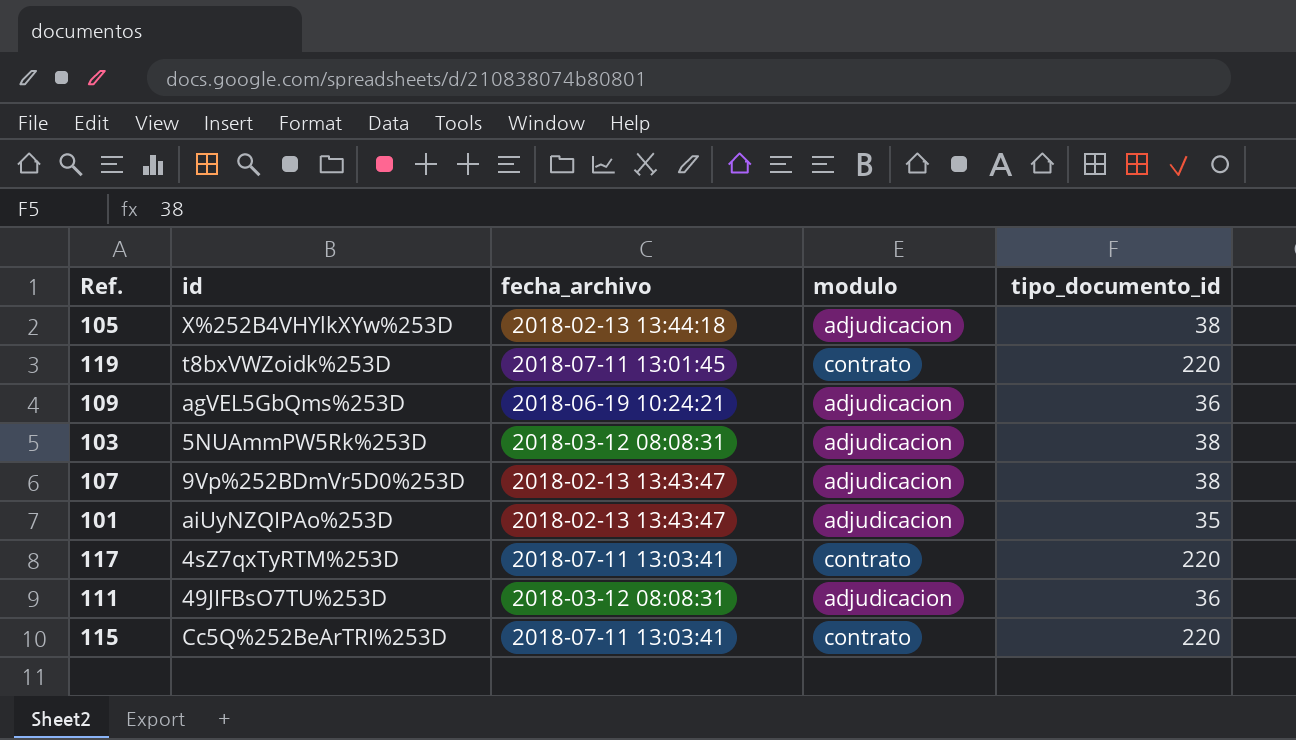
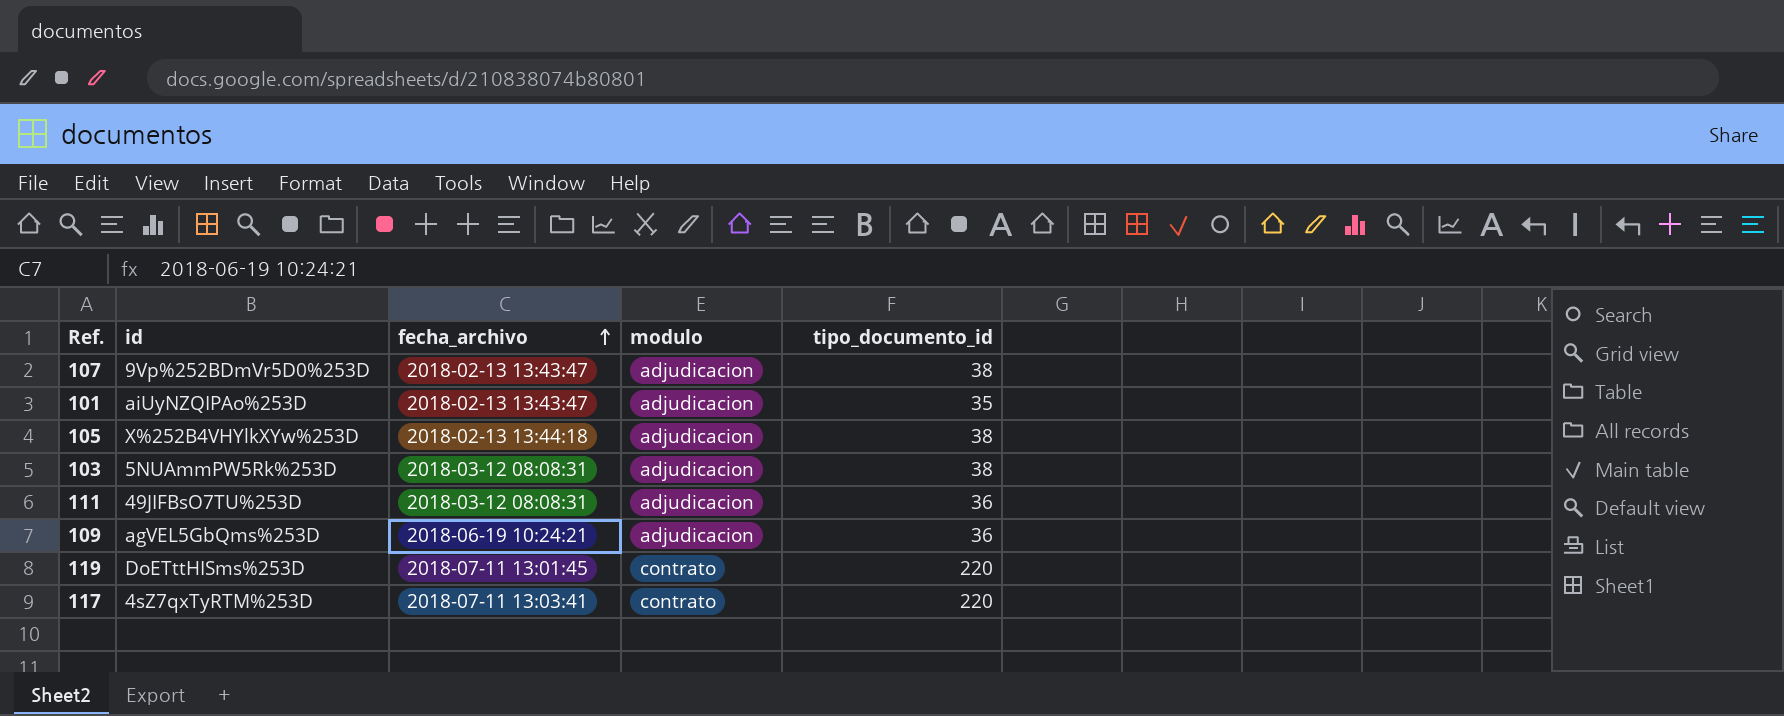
row order: none -> fecha_archivo ascending
row 115: Cc5Q%252BeArTRI%253D | 2018-07-11 13:03:41 | contrato | 220 -> none
119 | id: t8bxVWZoidk%253D -> DoETttHISms%253D

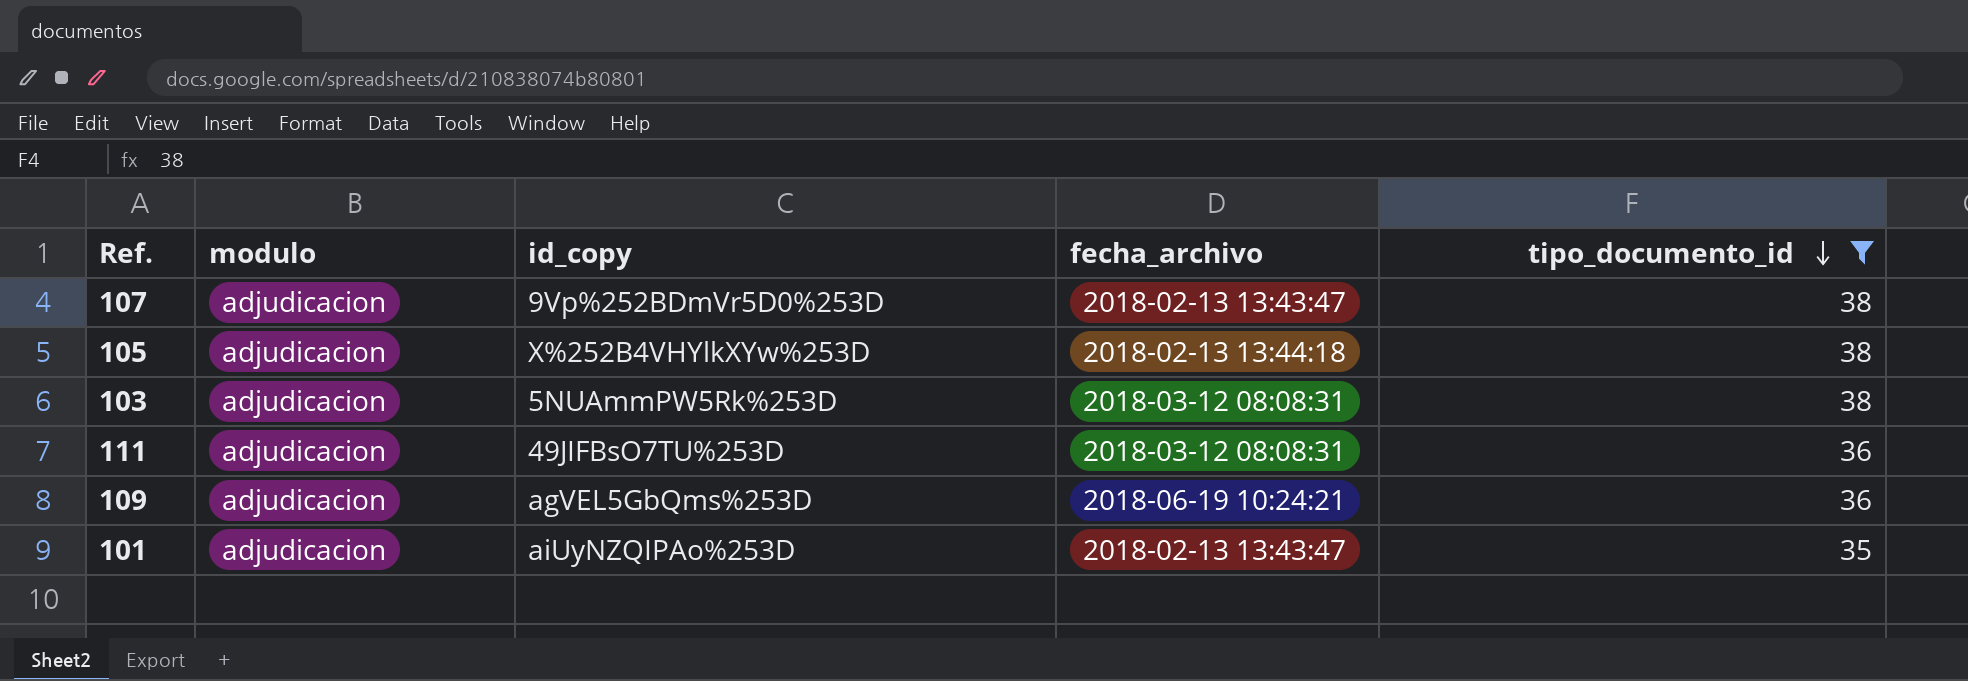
filter: none -> tipo_documento_id != 220
row order: fecha_archivo ascending -> tipo_documento_id descending
column modulo | position: 4 -> 2
column name: id -> id_copy

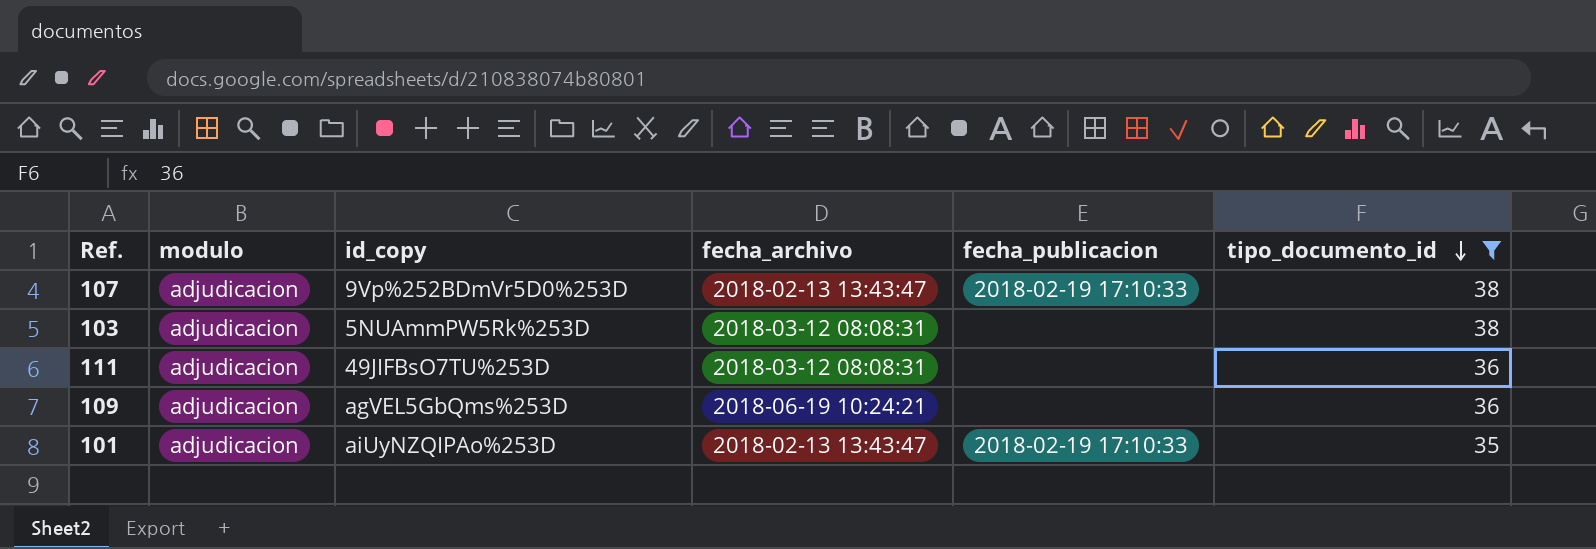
column fecha_publicacion | position: none -> 5
row 105: adjudicacion | X%252B4VHYlkXYw%253D | 2018-02-13 13:44:18 | 38 -> none

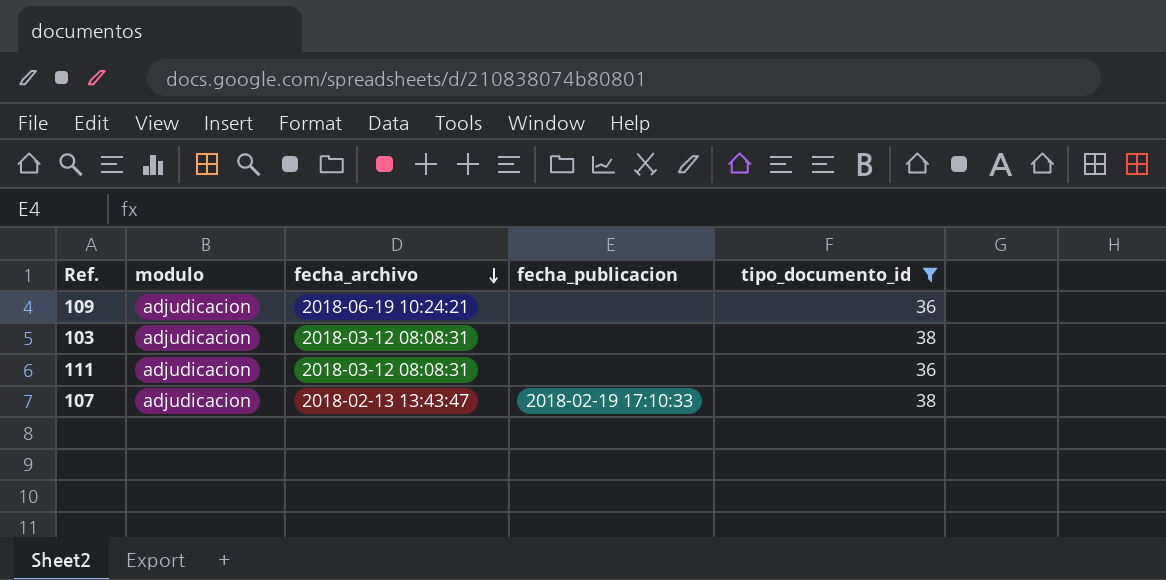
row order: tipo_documento_id descending -> fecha_archivo descending
column id_copy | position: 3 -> none
row 101: adjudicacion | aiUyNZQIPAo%253D | 2018-02-13 13:43:47 | 2018-02-19 17:10:33 | 35 -> none

